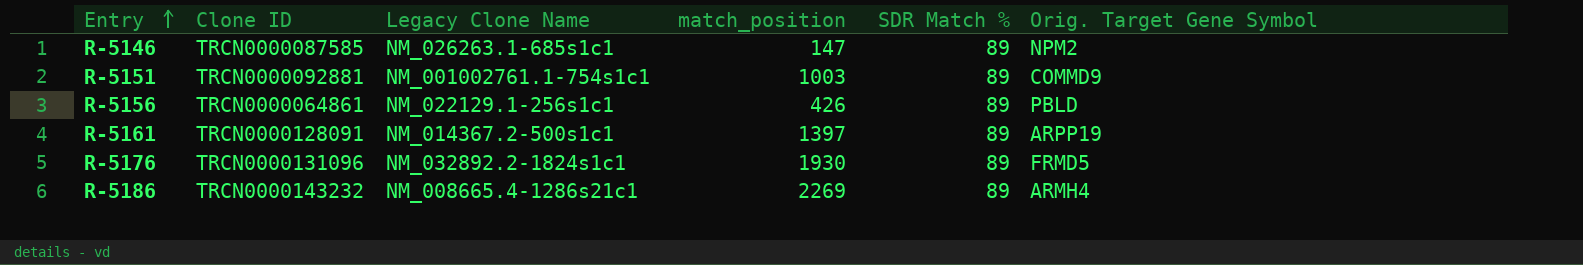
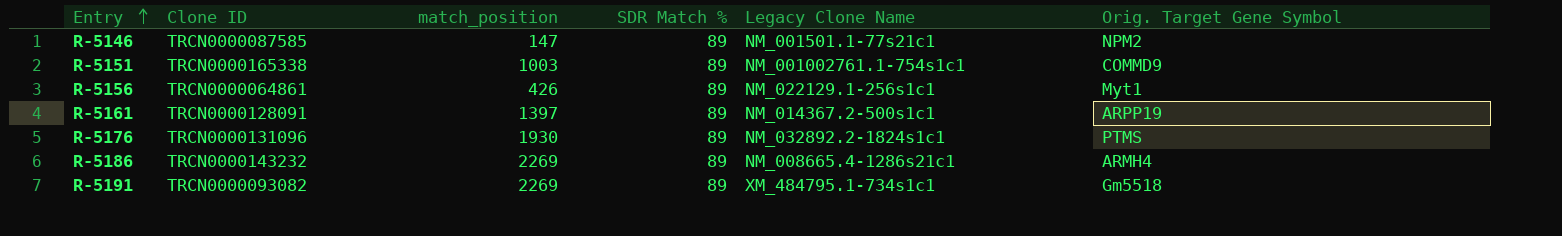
column Legacy Clone Name | position: 3 -> 5
R-5146 | Legacy Clone Name: NM_026263.1-685s1c1 -> NM_001501.1-77s21c1
R-5151 | Clone ID: TRCN0000092881 -> TRCN0000165338
R-5156 | Orig. Target Gene Symbol: PBLD -> Myt1
R-5176 | Orig. Target Gene Symbol: FRMD5 -> PTMS
row R-5191: none -> TRCN0000093082 | 2269 | 89 | XM_484795.1-734s1c1 | Gm5518

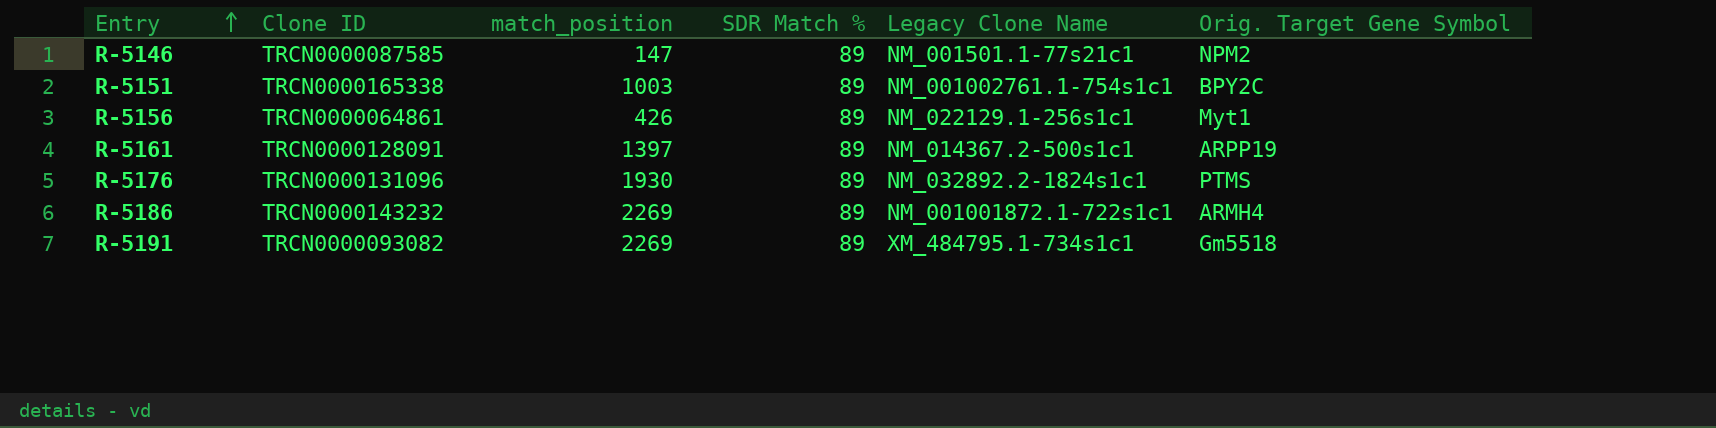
R-5151 | Orig. Target Gene Symbol: COMMD9 -> BPY2C
R-5186 | Legacy Clone Name: NM_008665.4-1286s21c1 -> NM_001001872.1-722s1c1

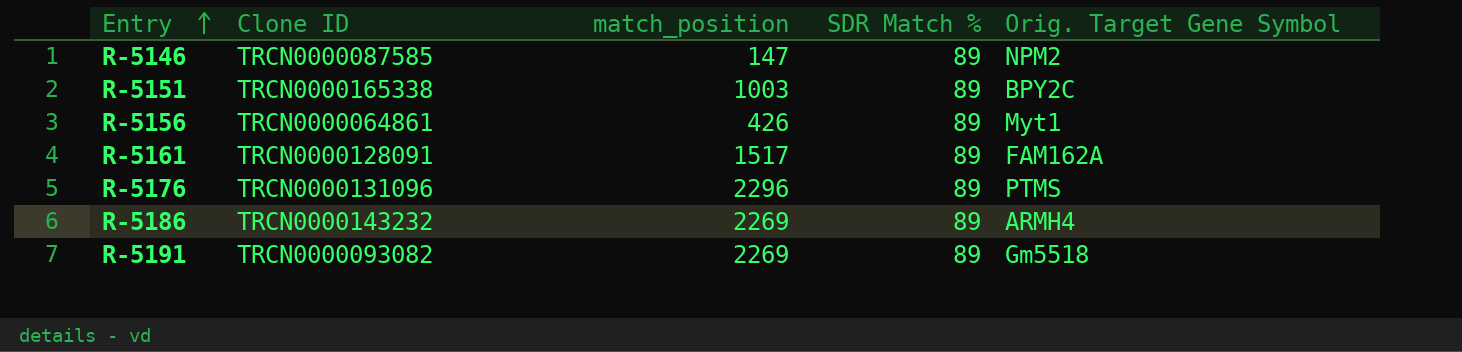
column Legacy Clone Name | position: 5 -> none
R-5161 | match_position: 1397 -> 1517
R-5161 | Orig. Target Gene Symbol: ARPP19 -> FAM162A
R-5176 | match_position: 1930 -> 2296

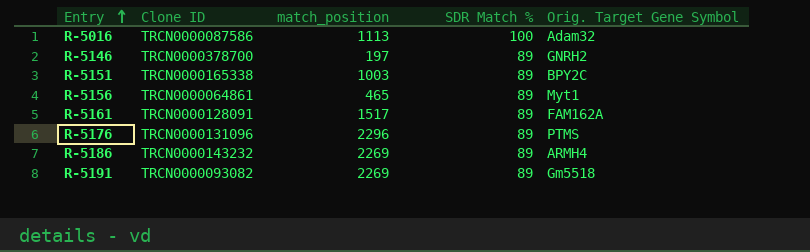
row R-5016: none -> TRCN0000087586 | 1113 | 100 | Adam32
R-5146 | Clone ID: TRCN0000087585 -> TRCN0000378700
R-5146 | match_position: 147 -> 197
R-5146 | Orig. Target Gene Symbol: NPM2 -> GNRH2
R-5156 | match_position: 426 -> 465

